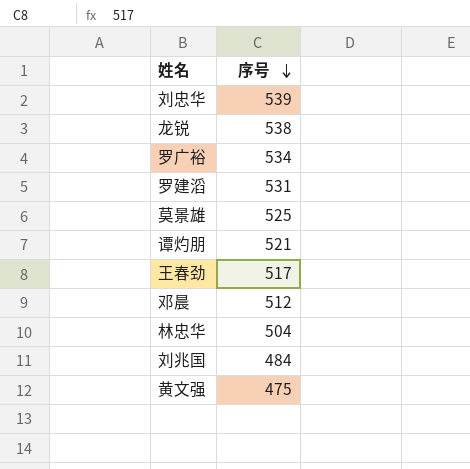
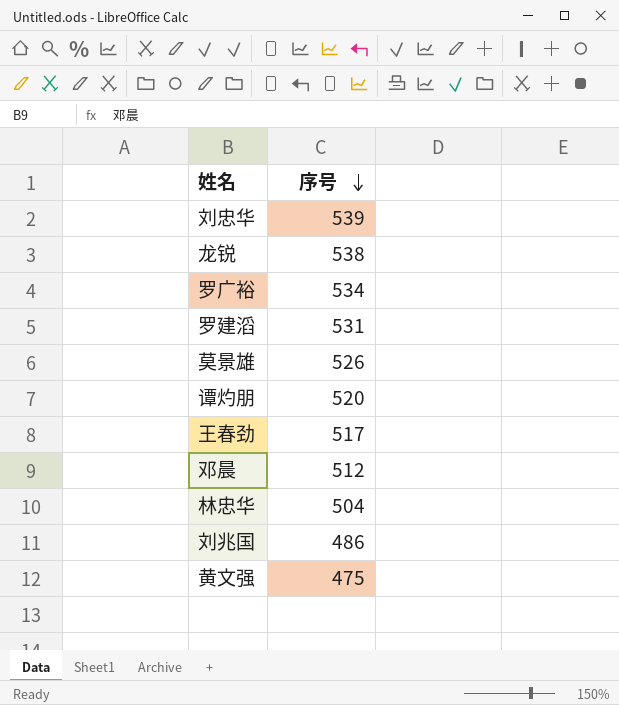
莫景雄 | 序号: 525 -> 526
谭灼朋 | 序号: 521 -> 520
刘兆国 | 序号: 484 -> 486

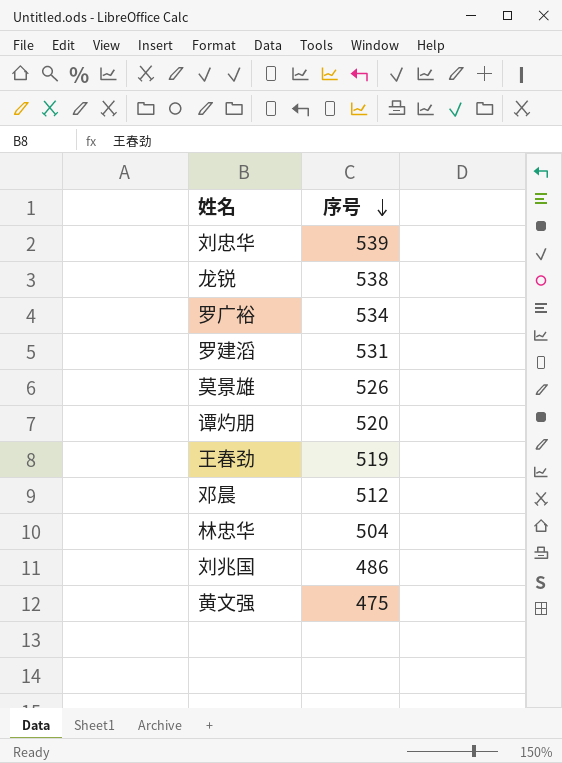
王春劲 | 序号: 517 -> 519

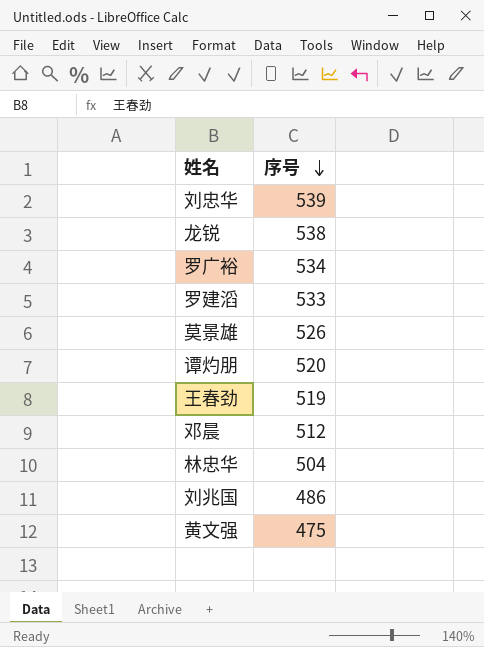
罗建滔 | 序号: 531 -> 533

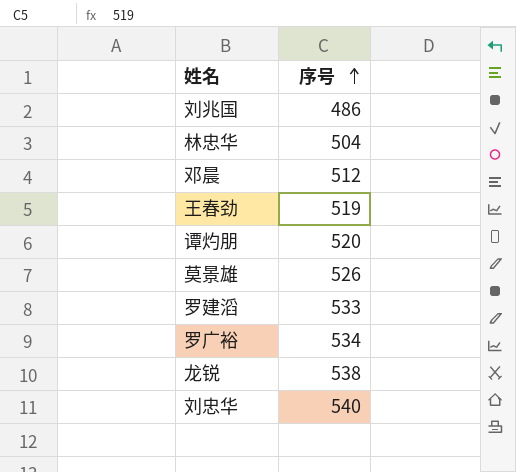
row order: 序号 descending -> 序号 ascending
row 黄文强: 475 -> none
刘忠华 | 序号: 539 -> 540

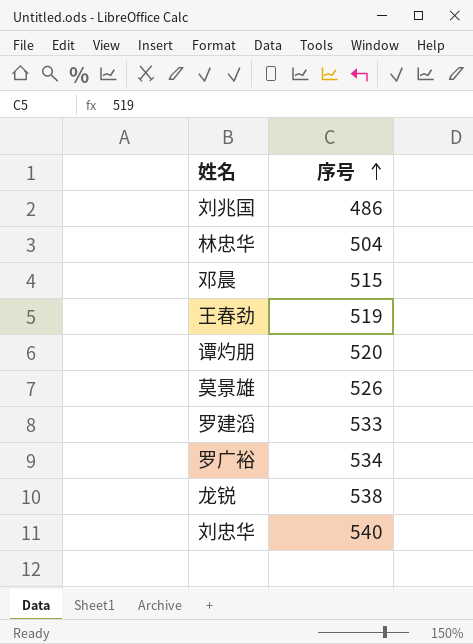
邓晨 | 序号: 512 -> 515

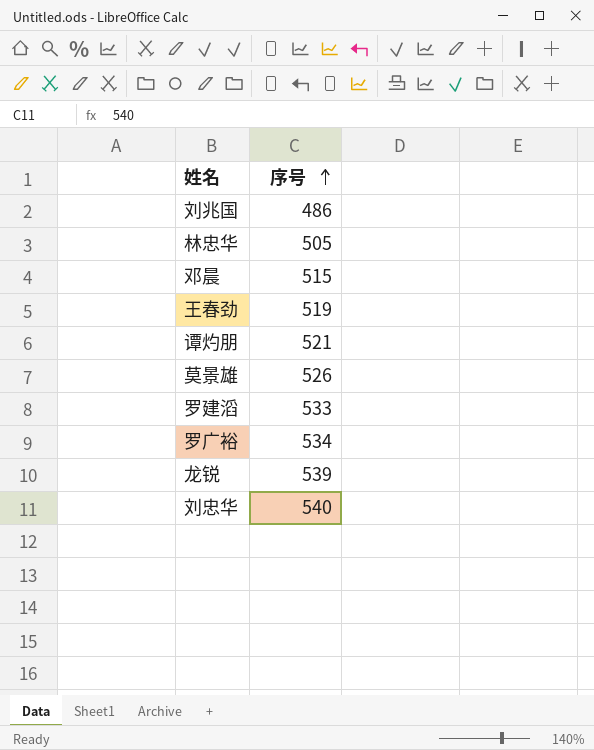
林忠华 | 序号: 504 -> 505
谭灼朋 | 序号: 520 -> 521
龙锐 | 序号: 538 -> 539

